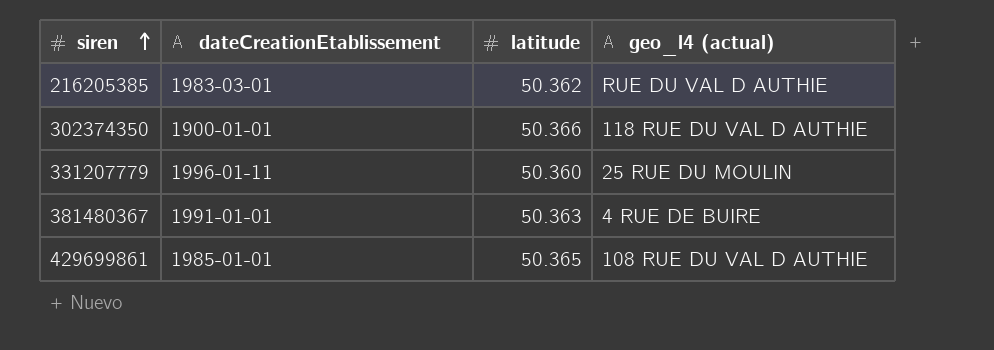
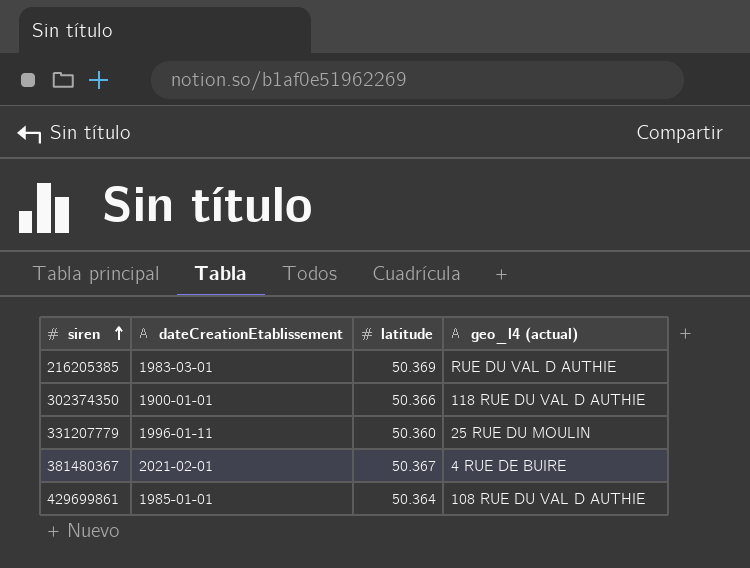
216205385 | latitude: 50.362 -> 50.369
381480367 | dateCreationEtablissement: 1991-01-01 -> 2021-02-01
381480367 | latitude: 50.363 -> 50.367
429699861 | latitude: 50.365 -> 50.364

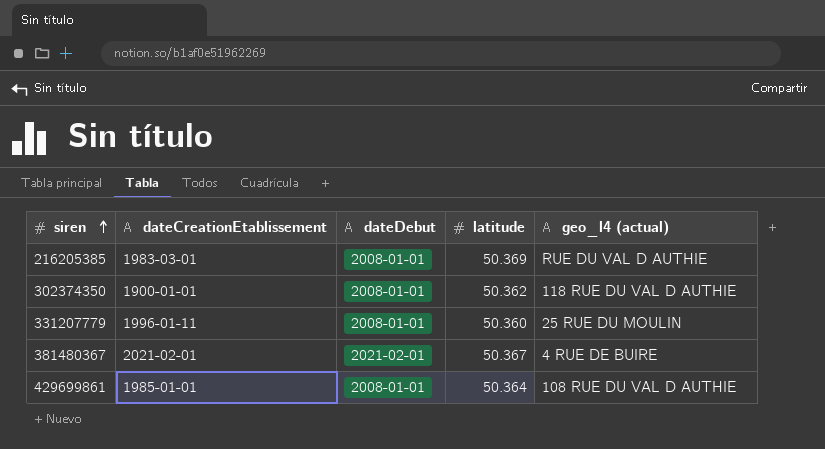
column dateDebut | position: none -> 3
302374350 | latitude: 50.366 -> 50.362

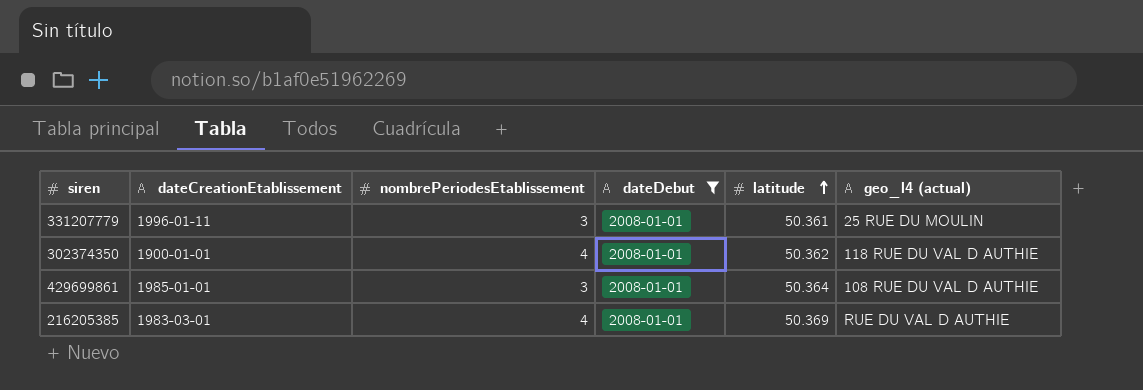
filter: none -> dateDebut = 2008-01-01
row order: siren ascending -> latitude ascending
column nombrePeriodesEtablissement | position: none -> 3
331207779 | latitude: 50.360 -> 50.361

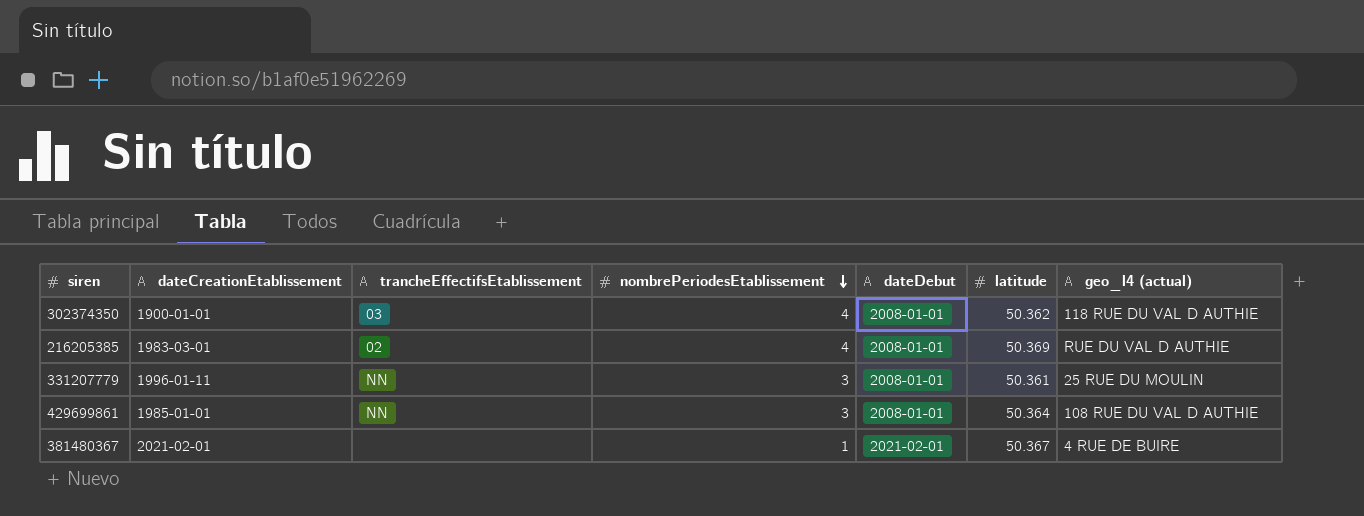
filter: dateDebut = 2008-01-01 -> none
row order: latitude ascending -> nombrePeriodesEtablissement descending
column trancheEffectifsEtablissement | position: none -> 3

